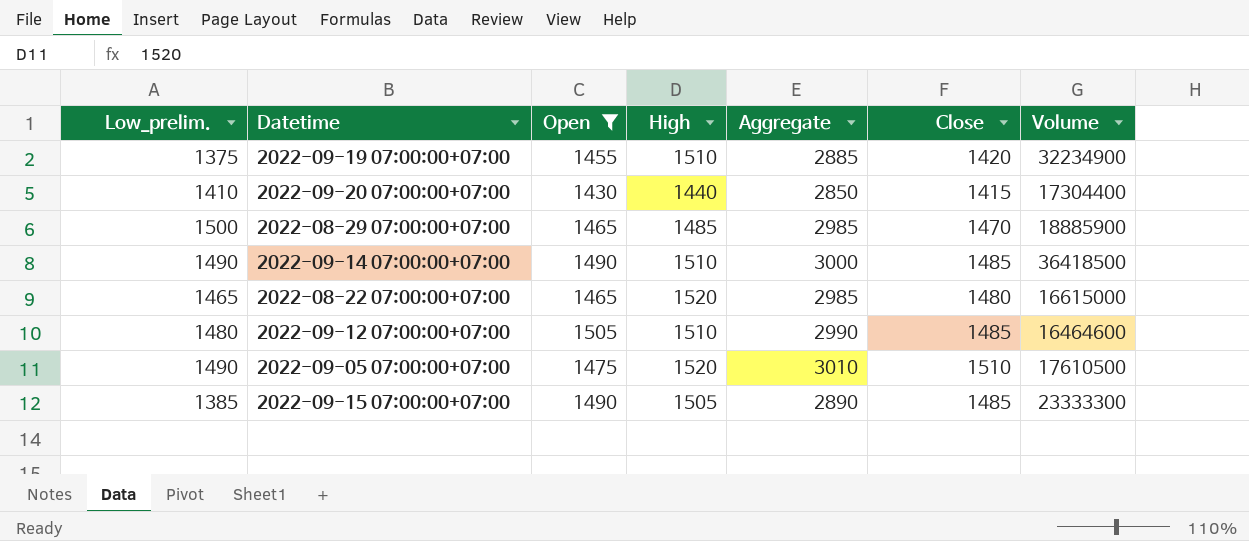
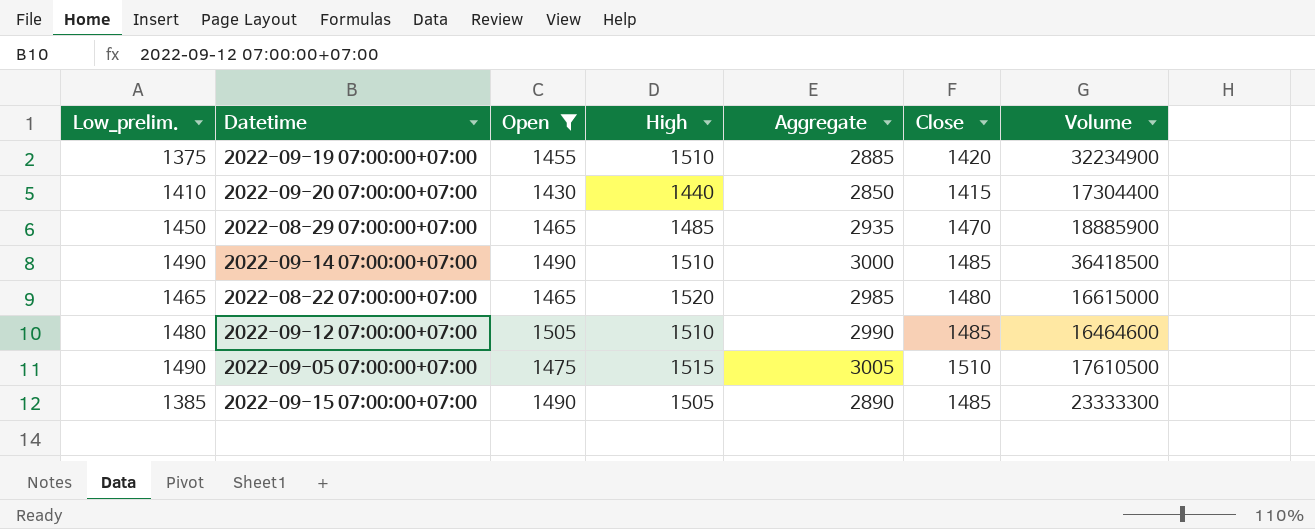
2022-08-29 07:00:00+07:00 | Low_prelim.: 1500 -> 1450
2022-08-29 07:00:00+07:00 | Aggregate: 2985 -> 2935
2022-09-05 07:00:00+07:00 | High: 1520 -> 1515
2022-09-05 07:00:00+07:00 | Aggregate: 3010 -> 3005

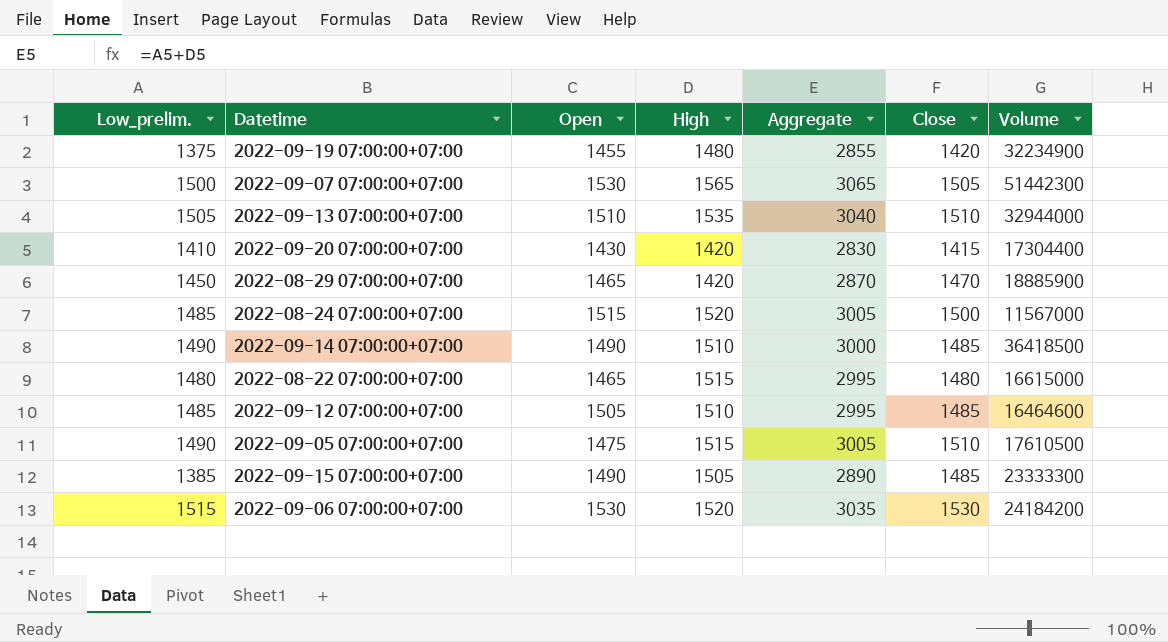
filter: Open <= 1505 -> none
2022-09-19 07:00:00+07:00 | High: 1510 -> 1480
2022-09-19 07:00:00+07:00 | Aggregate: 2885 -> 2855
2022-09-20 07:00:00+07:00 | High: 1440 -> 1420
2022-09-20 07:00:00+07:00 | Aggregate: 2850 -> 2830
2022-08-29 07:00:00+07:00 | High: 1485 -> 1420
2022-08-29 07:00:00+07:00 | Aggregate: 2935 -> 2870
2022-08-22 07:00:00+07:00 | Low_prelim.: 1465 -> 1480
2022-08-22 07:00:00+07:00 | High: 1520 -> 1515
2022-08-22 07:00:00+07:00 | Aggregate: 2985 -> 2995
2022-09-12 07:00:00+07:00 | Low_prelim.: 1480 -> 1485
2022-09-12 07:00:00+07:00 | Aggregate: 2990 -> 2995

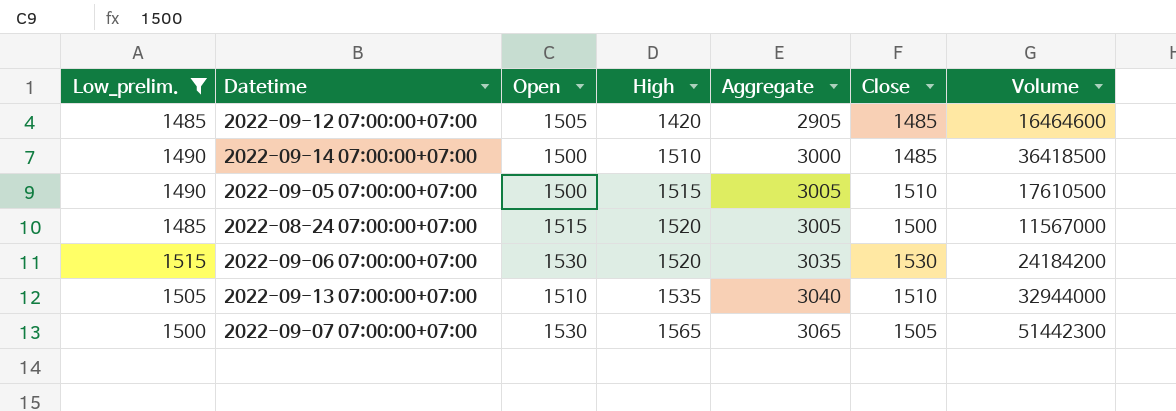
filter: none -> Low_prelim. >= 1485
row order: none -> High ascending
2022-09-12 07:00:00+07:00 | High: 1510 -> 1420
2022-09-12 07:00:00+07:00 | Aggregate: 2995 -> 2905
2022-09-14 07:00:00+07:00 | Open: 1490 -> 1500
2022-09-05 07:00:00+07:00 | Open: 1475 -> 1500

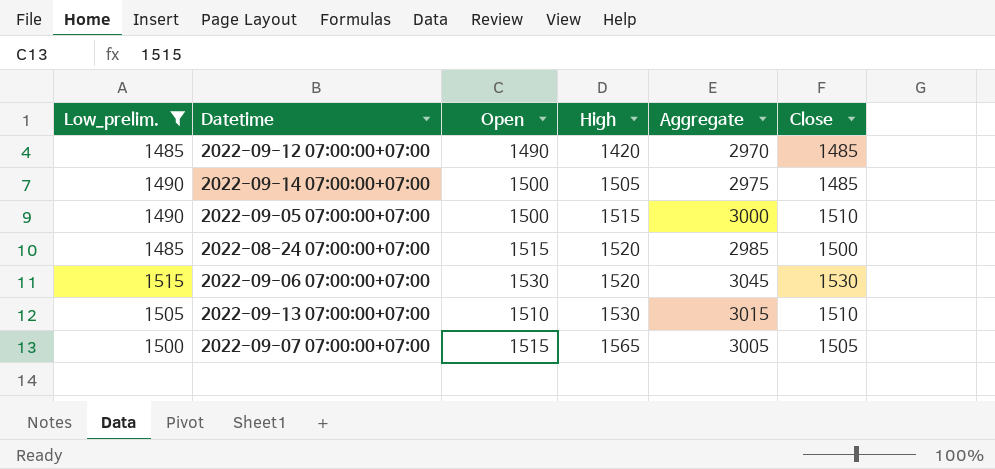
column Volume | position: 7 -> none
column Aggregate | formula: [Low_prelim.] + [High] -> [Low_prelim.] + [Close]
2022-09-12 07:00:00+07:00 | Open: 1505 -> 1490
2022-09-14 07:00:00+07:00 | High: 1510 -> 1505
2022-09-13 07:00:00+07:00 | High: 1535 -> 1530
2022-09-07 07:00:00+07:00 | Open: 1530 -> 1515

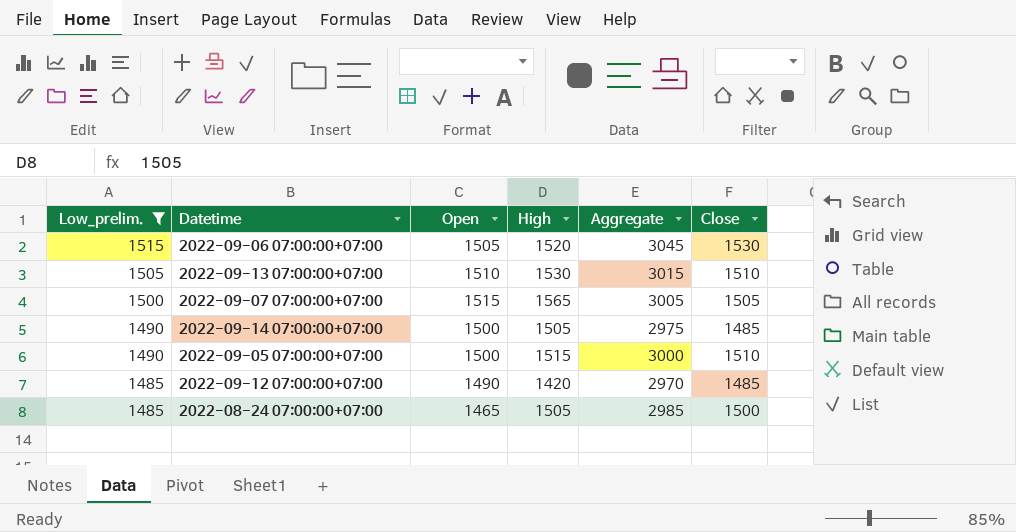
row order: High ascending -> Low_prelim. descending
2022-09-06 07:00:00+07:00 | Open: 1530 -> 1505
2022-08-24 07:00:00+07:00 | Open: 1515 -> 1465
2022-08-24 07:00:00+07:00 | High: 1520 -> 1505

